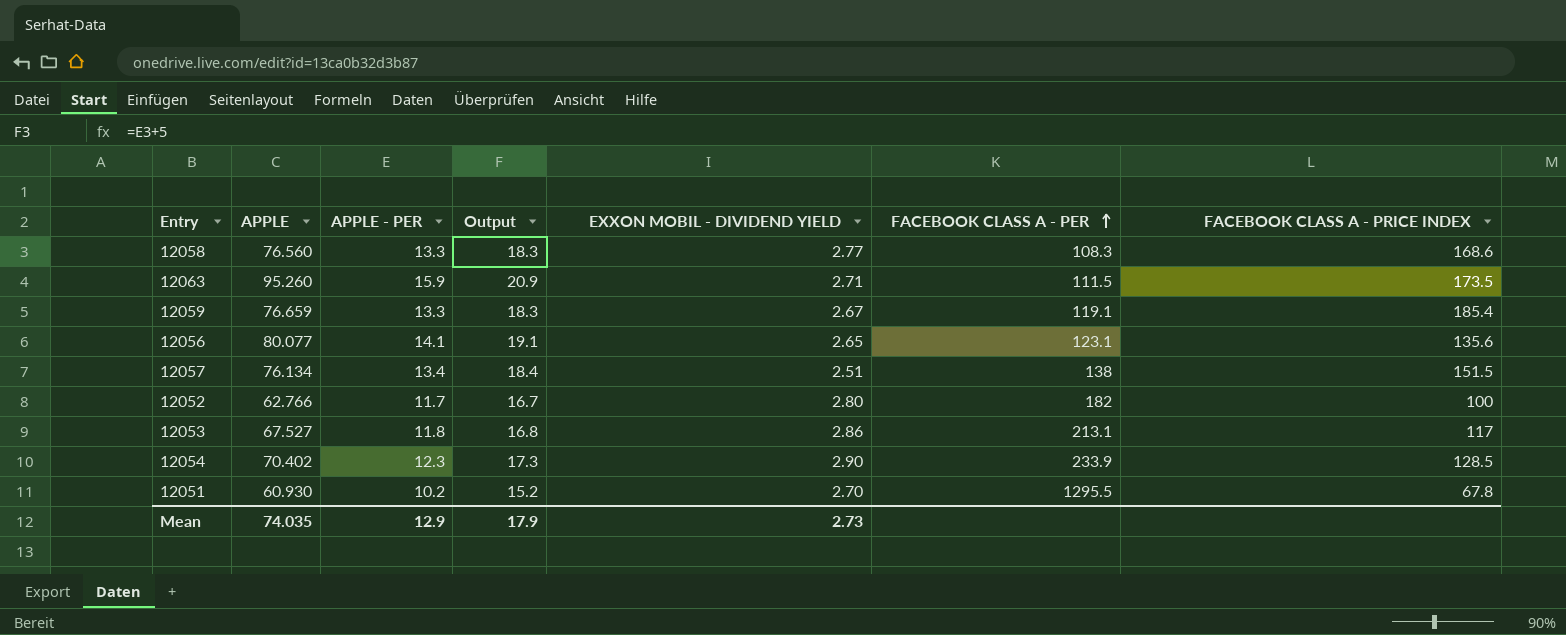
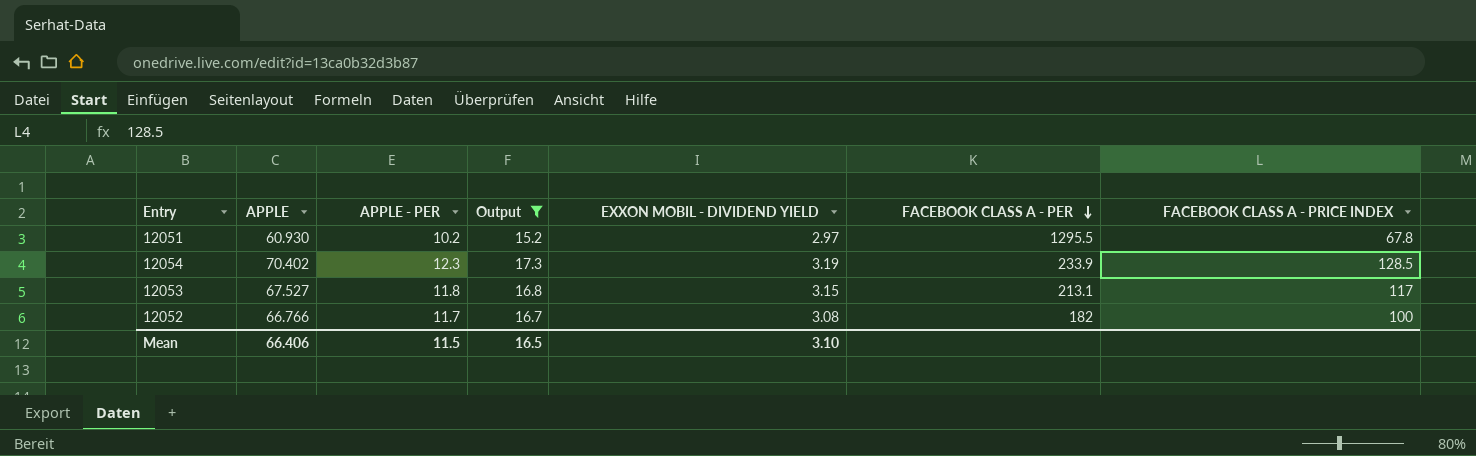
filter: none -> Output <= 17.3
row order: FACEBOOK CLASS A - PER ascending -> FACEBOOK CLASS A - PER descending
12051 | EXXON MOBIL - DIVIDEND YIELD: 2.70 -> 2.97
12054 | EXXON MOBIL - DIVIDEND YIELD: 2.90 -> 3.19
12053 | EXXON MOBIL - DIVIDEND YIELD: 2.86 -> 3.15
12052 | APPLE: 62.766 -> 66.766
12052 | EXXON MOBIL - DIVIDEND YIELD: 2.80 -> 3.08
Mean | APPLE: 74.035 -> 66.406
Mean | APPLE - PER: 12.9 -> 11.5
Mean | Output: 17.9 -> 16.5
Mean | EXXON MOBIL - DIVIDEND YIELD: 2.73 -> 3.10

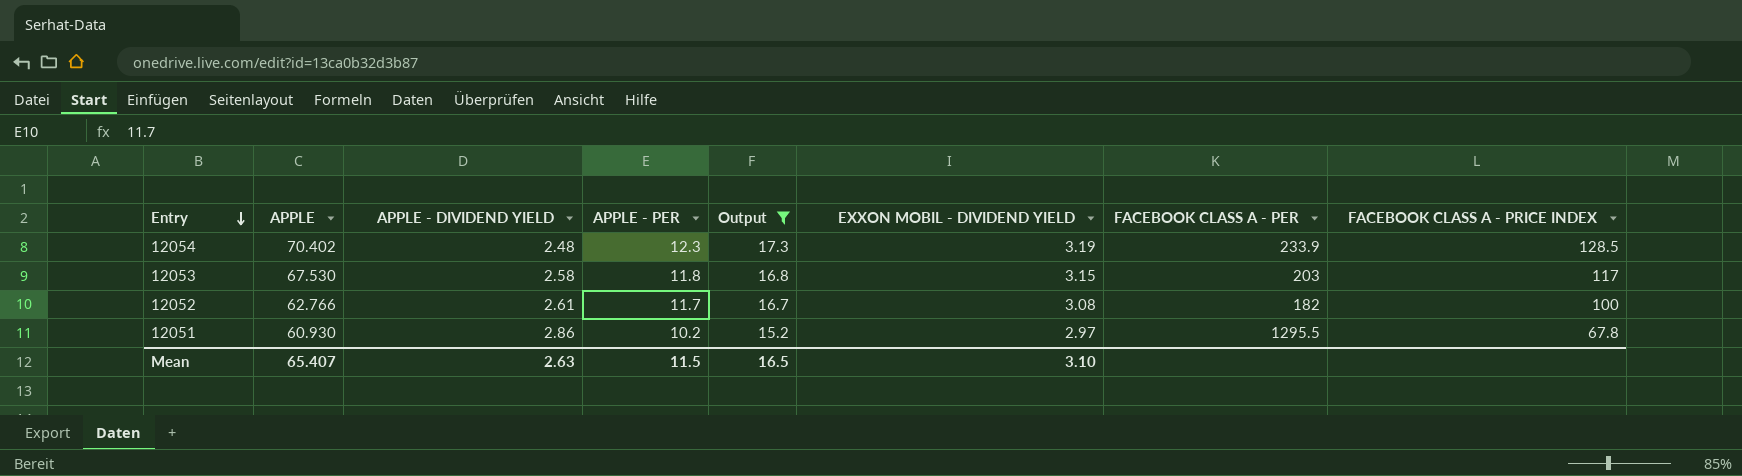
row order: FACEBOOK CLASS A - PER descending -> Entry descending
column APPLE - DIVIDEND YIELD | position: none -> 3
12053 | APPLE: 67.527 -> 67.530
12053 | FACEBOOK CLASS A - PER: 213.1 -> 203
12052 | APPLE: 66.766 -> 62.766
Mean | APPLE: 66.406 -> 65.407

